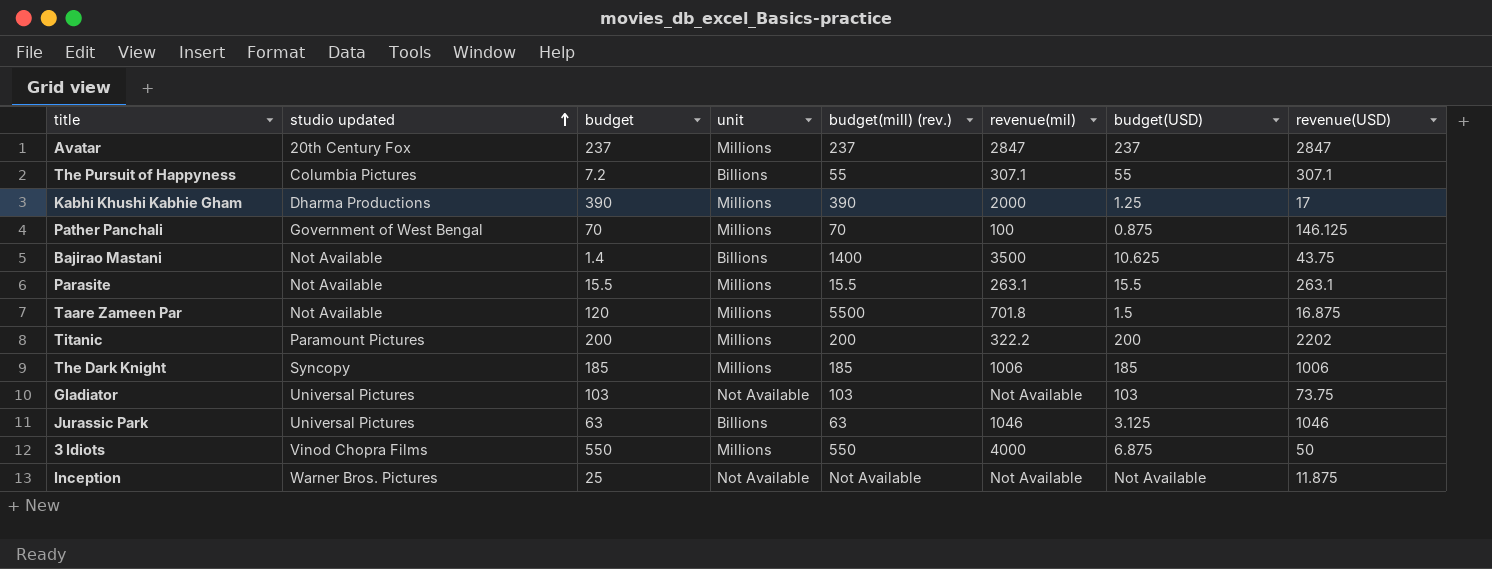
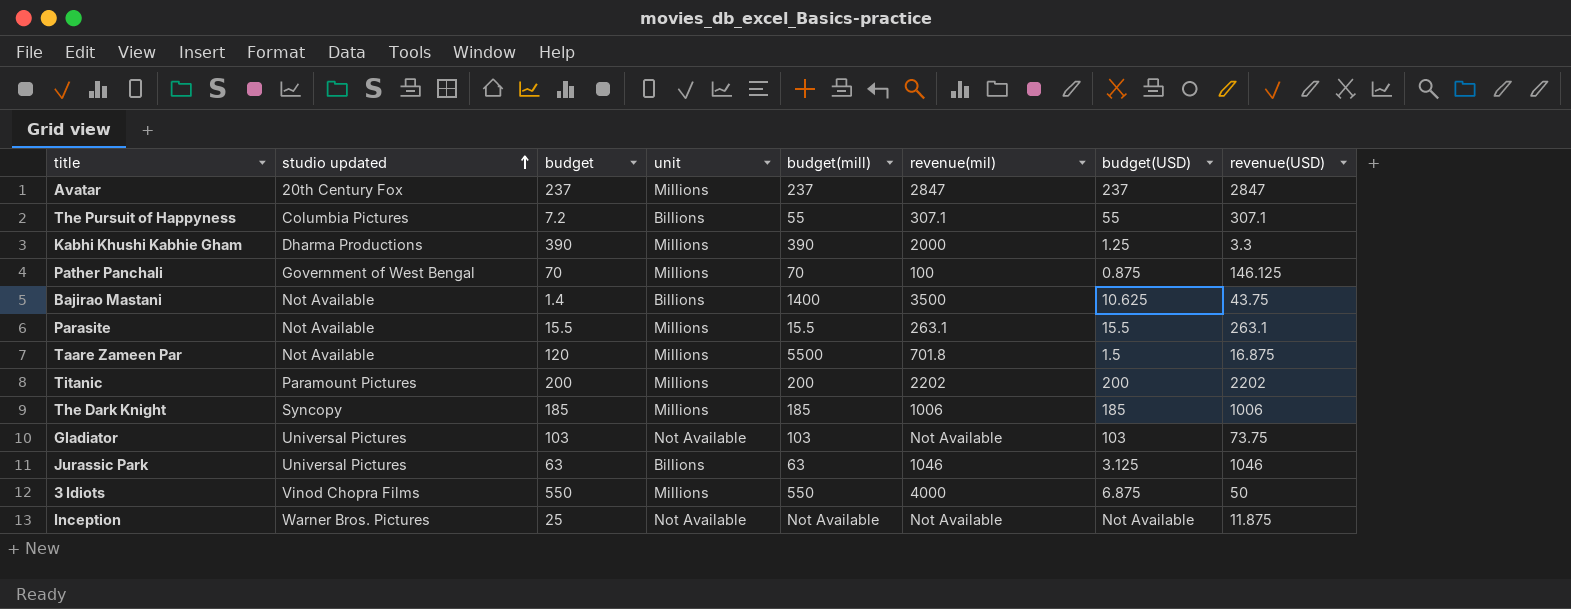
column name: budget(mill) (rev.) -> budget(mill)
Kabhi Khushi Kabhie Gham | revenue(USD): 17 -> 3.3
Titanic | revenue(mil): 322.2 -> 2202

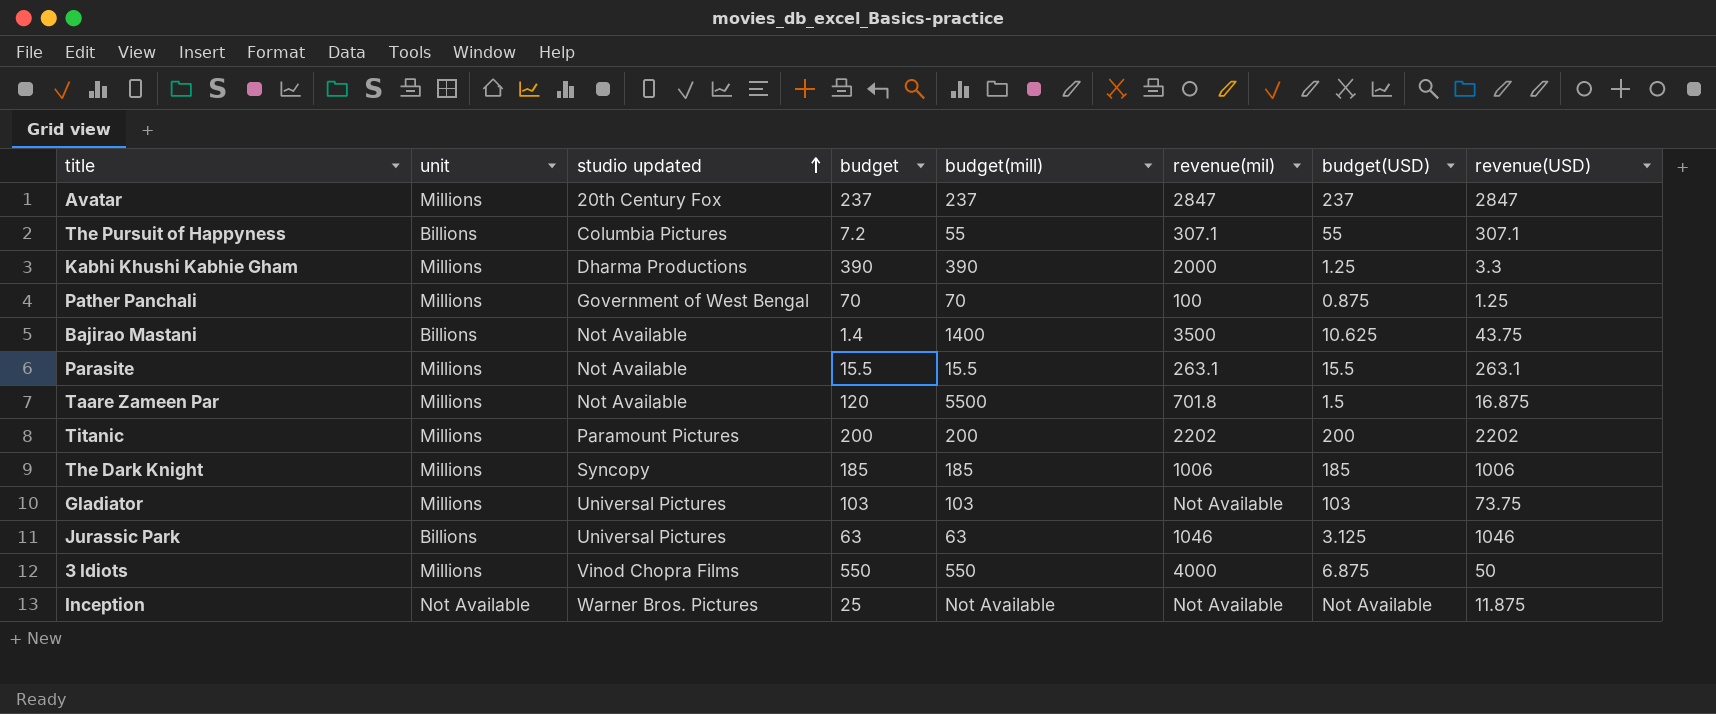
column unit | position: 4 -> 2
Pather Panchali | revenue(USD): 146.125 -> 1.25
Gladiator | unit: Not Available -> Millions

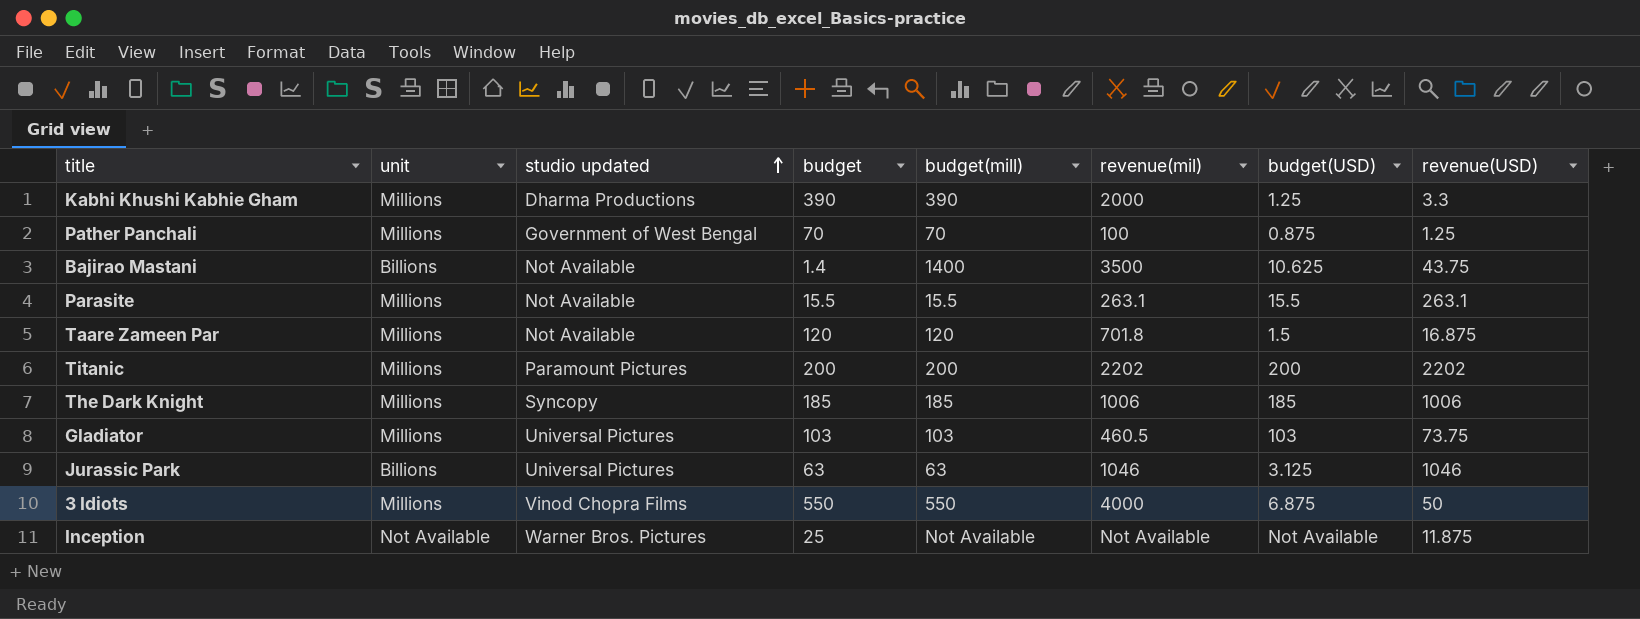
row Avatar: Millions | 20th Century Fox | 237 | 237 | 2847 | 237 | 2847 -> none
row The Pursuit of Happyness: Billions | Columbia Pictures | 7.2 | 55 | 307.1 | 55 | 307.1 -> none
Taare Zameen Par | budget(mill): 5500 -> 120
Gladiator | revenue(mil): Not Available -> 460.5

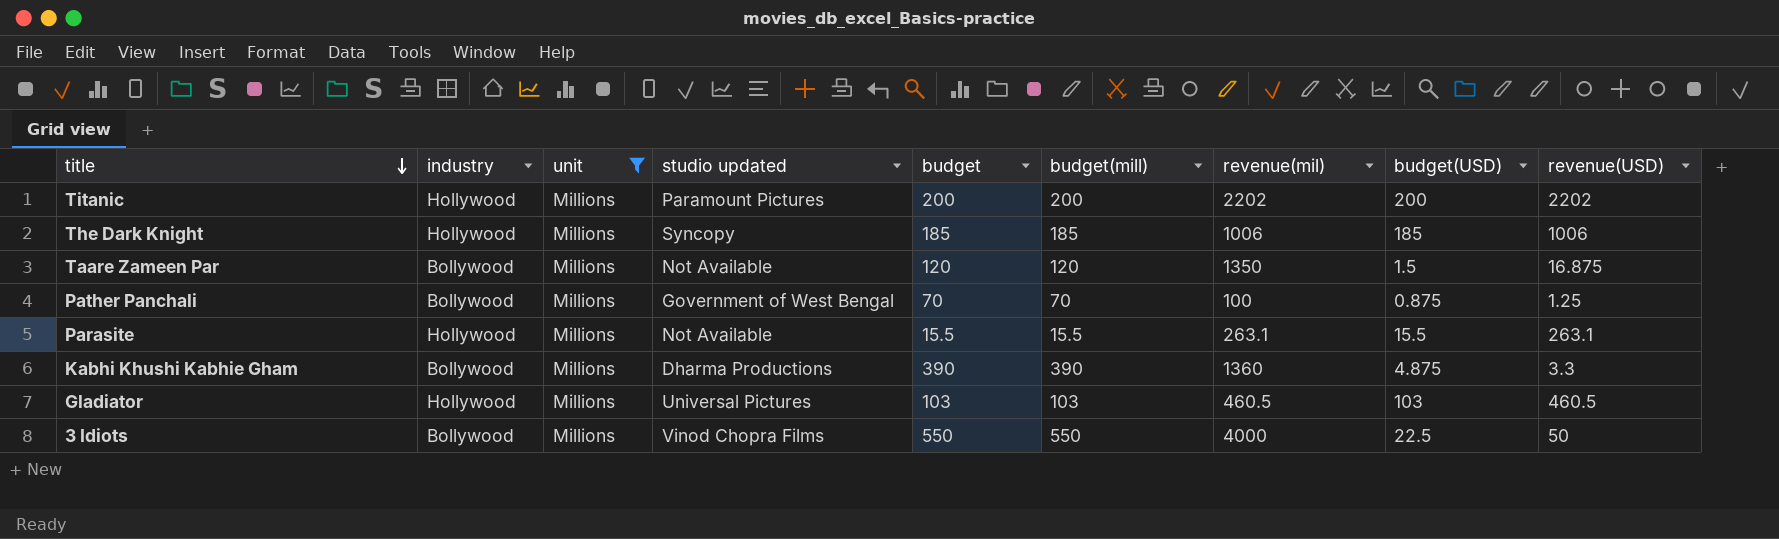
filter: none -> unit = Millions
row order: studio updated ascending -> title descending
column industry | position: none -> 2
Taare Zameen Par | revenue(mil): 701.8 -> 1350
Kabhi Khushi Kabhie Gham | revenue(mil): 2000 -> 1360
Kabhi Khushi Kabhie Gham | budget(USD): 1.25 -> 4.875
Gladiator | revenue(USD): 73.75 -> 460.5
3 Idiots | budget(USD): 6.875 -> 22.5

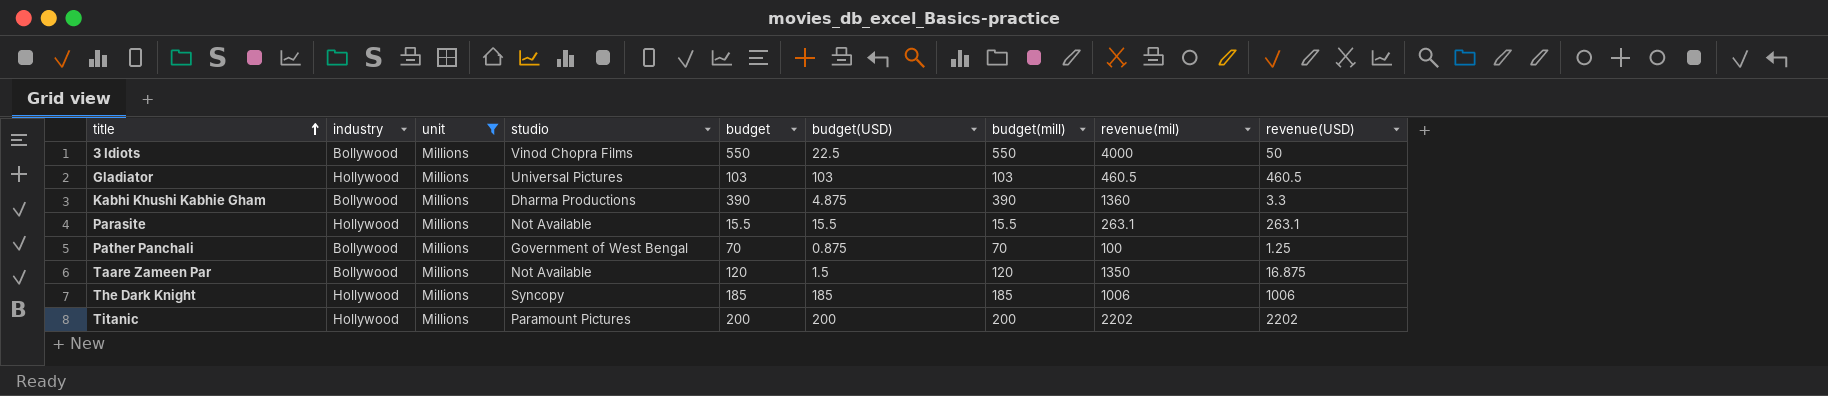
row order: title descending -> title ascending
column name: studio updated -> studio
column budget(USD) | position: 8 -> 6

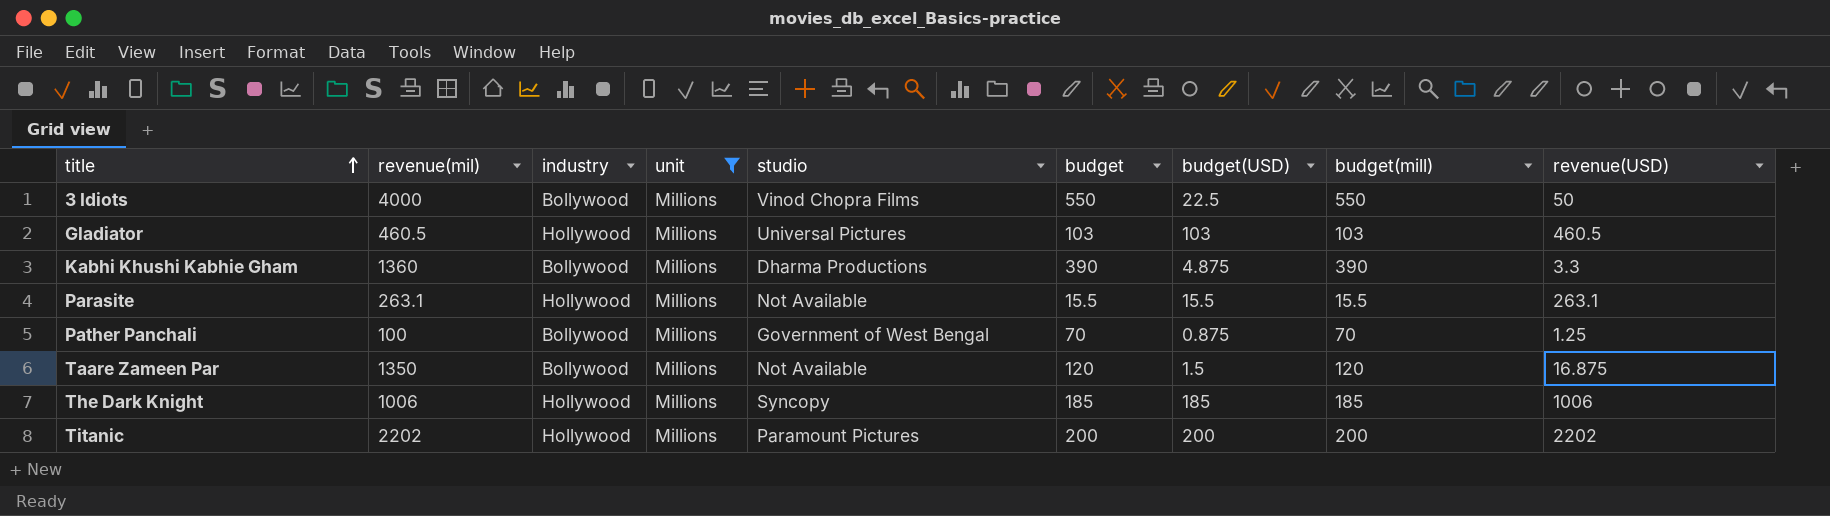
column revenue(mil) | position: 8 -> 2

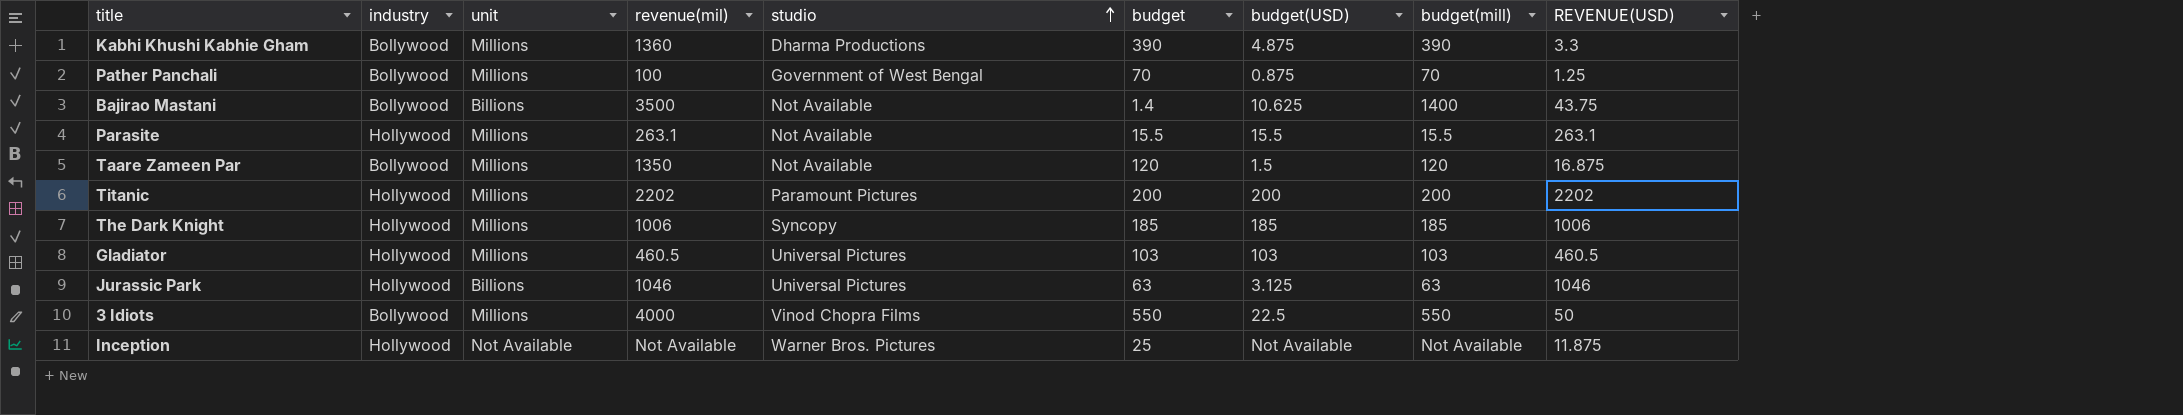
filter: unit = Millions -> none
row order: title ascending -> studio ascending
column revenue(mil) | position: 2 -> 4
column name: revenue(USD) -> REVENUE(USD)

